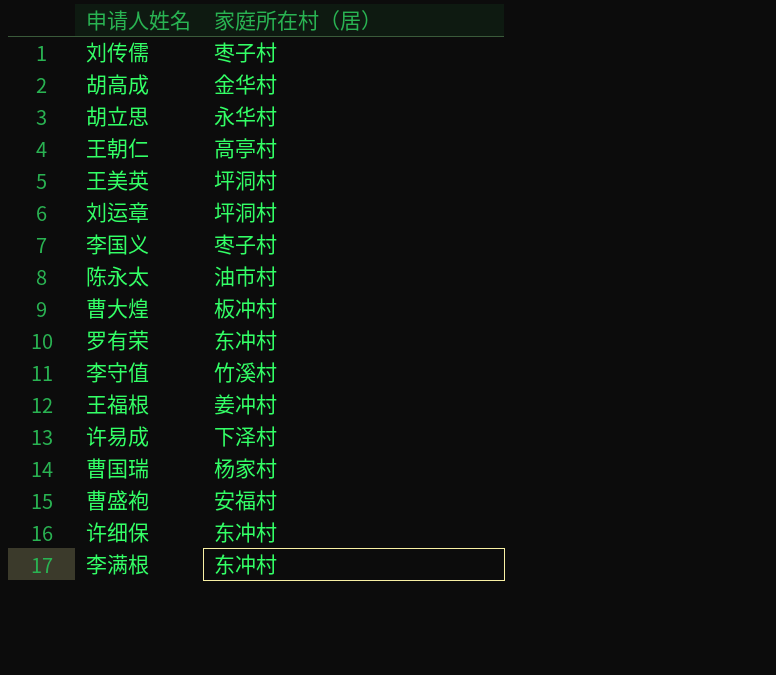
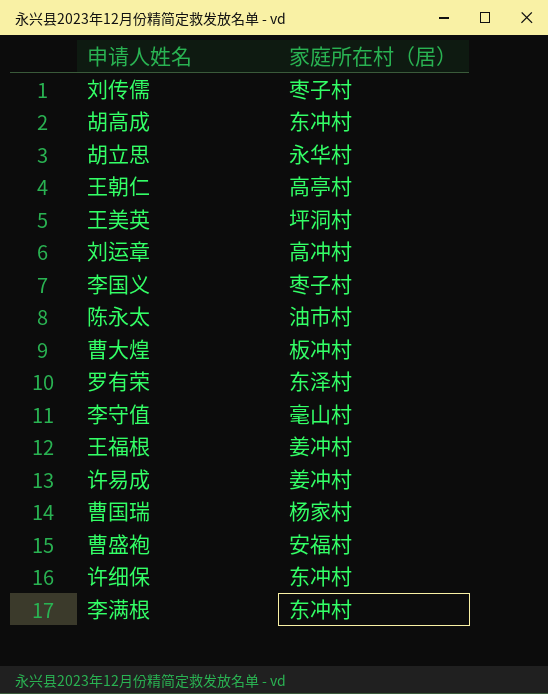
胡高成 | 家庭所在村（居）: 金华村 -> 东冲村
刘运章 | 家庭所在村（居）: 坪洞村 -> 高冲村
罗有荣 | 家庭所在村（居）: 东冲村 -> 东泽村
李守值 | 家庭所在村（居）: 竹溪村 -> 毫山村
许易成 | 家庭所在村（居）: 下泽村 -> 姜冲村

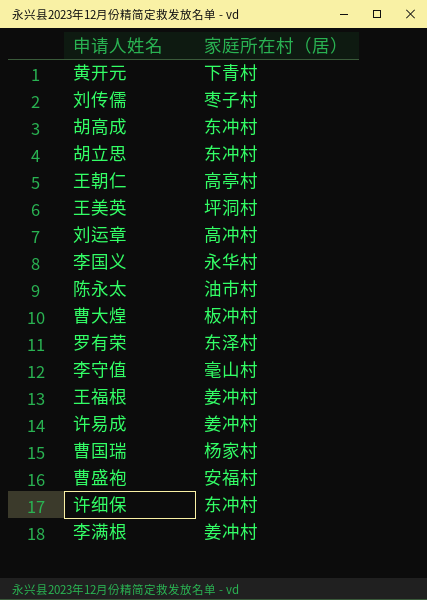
row 黄开元: none -> 下青村
胡立思 | 家庭所在村（居）: 永华村 -> 东冲村
李国义 | 家庭所在村（居）: 枣子村 -> 永华村
李满根 | 家庭所在村（居）: 东冲村 -> 姜冲村

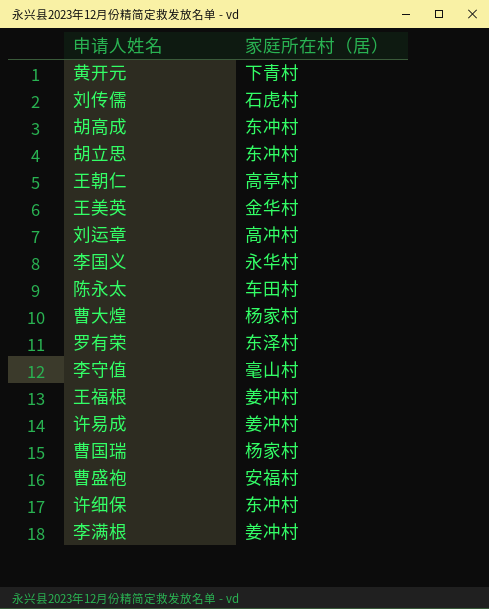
刘传儒 | 家庭所在村（居）: 枣子村 -> 石虎村
王美英 | 家庭所在村（居）: 坪洞村 -> 金华村
陈永太 | 家庭所在村（居）: 油市村 -> 车田村
曹大煌 | 家庭所在村（居）: 板冲村 -> 杨家村

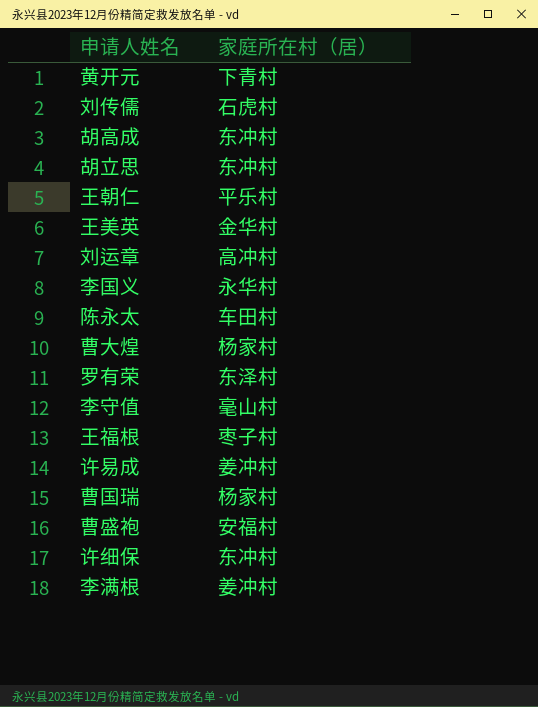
王朝仁 | 家庭所在村（居）: 高亭村 -> 平乐村
王福根 | 家庭所在村（居）: 姜冲村 -> 枣子村

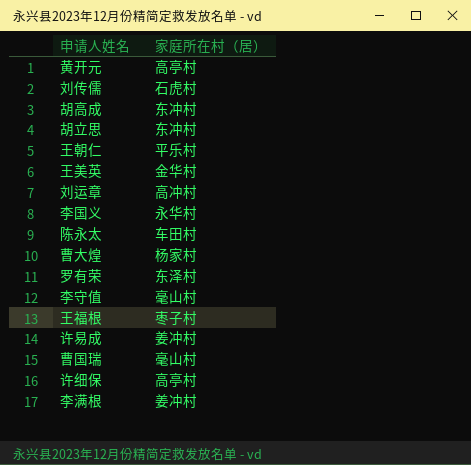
row 曹盛袍: 安福村 -> none
黄开元 | 家庭所在村（居）: 下青村 -> 高亭村
曹国瑞 | 家庭所在村（居）: 杨家村 -> 毫山村
许细保 | 家庭所在村（居）: 东冲村 -> 高亭村

